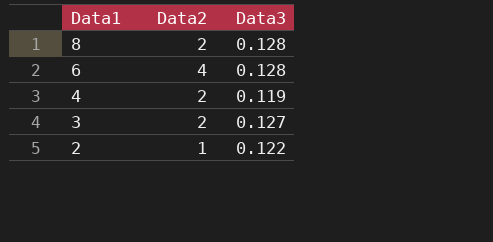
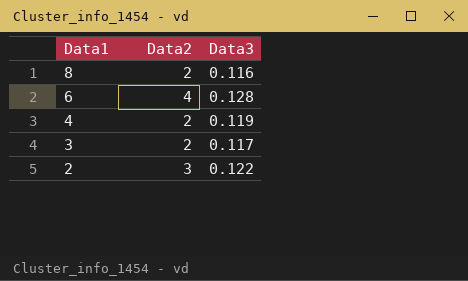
8 | Data3: 0.128 -> 0.116
3 | Data3: 0.127 -> 0.117
2 | Data2: 1 -> 3

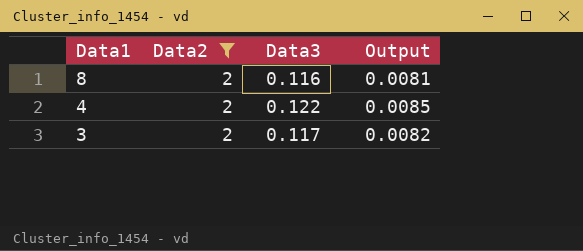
filter: none -> Data2 = 2
column Output | formula: none -> [Data3] * 0.07
4 | Data3: 0.119 -> 0.122

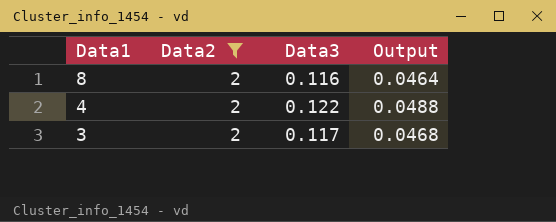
column Output | formula: [Data3] * 0.07 -> [Data3] * 0.4

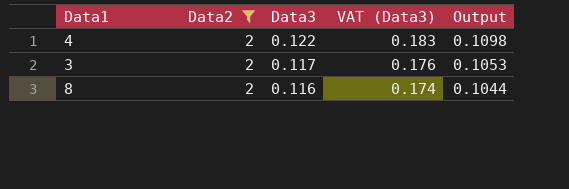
row order: Data1 descending -> Data3 descending
column VAT (Data3) | formula: none -> [Data3] * 1.5
column Output | formula: [Data3] * 0.4 -> [Data3] * 0.9

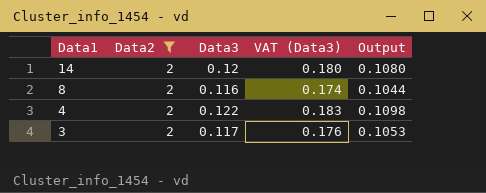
row order: Data3 descending -> Data1 descending
row 14: none -> 2 | 0.12 | 0.180 | 0.1080

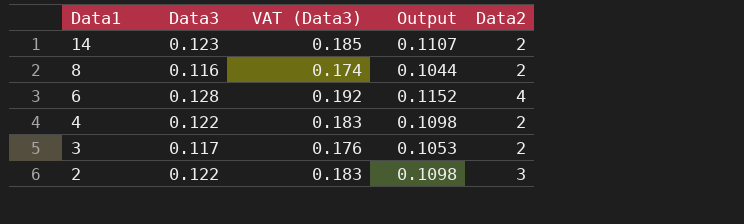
filter: Data2 = 2 -> none
column Data2 | position: 2 -> 5
14 | Data3: 0.12 -> 0.123
14 | VAT (Data3): 0.180 -> 0.185
14 | Output: 0.1080 -> 0.1107

